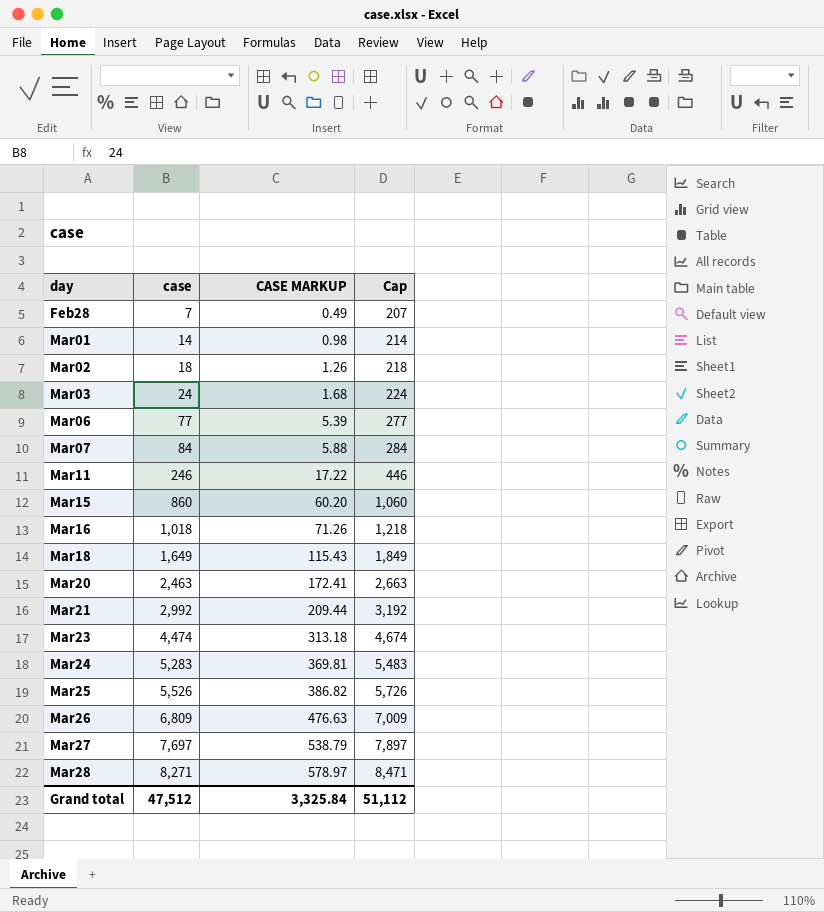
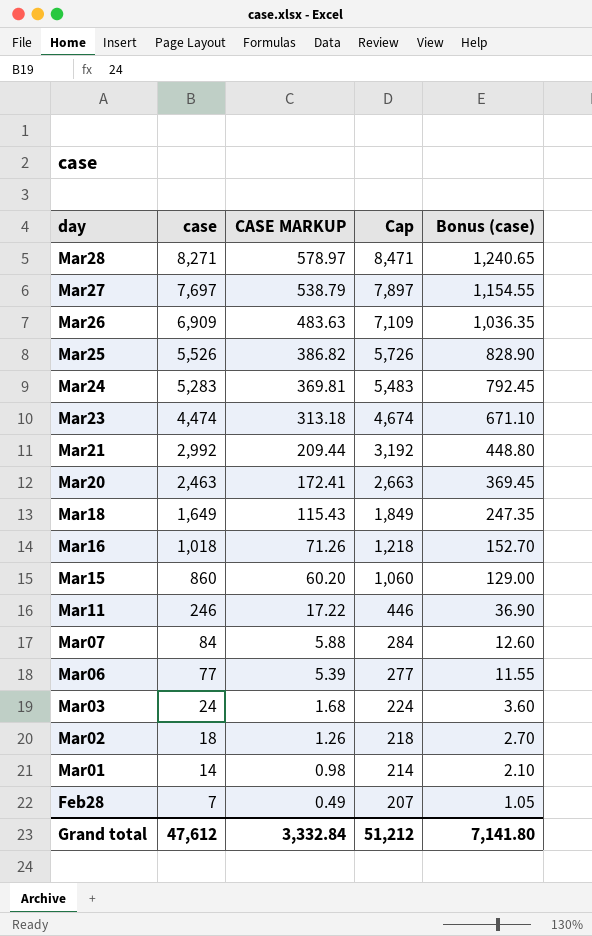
row order: day ascending -> day descending
column Bonus (case) | formula: none -> [case] * 0.15
Mar26 | case: 6,809 -> 6,909
Mar26 | CASE MARKUP: 476.63 -> 483.63
Mar26 | Cap: 7,009 -> 7,109
Grand total | case: 47,512 -> 47,612
Grand total | CASE MARKUP: 3,325.84 -> 3,332.84
Grand total | Cap: 51,112 -> 51,212

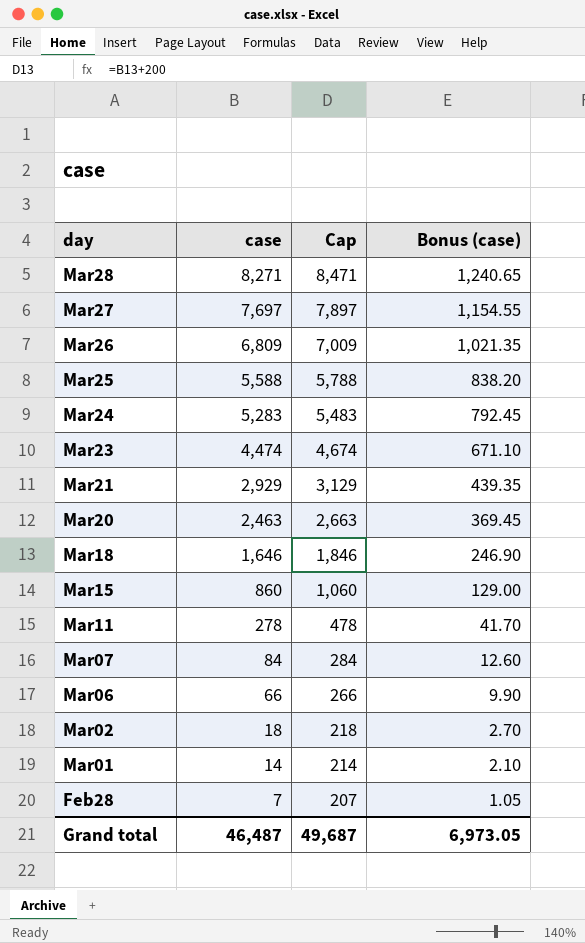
column CASE MARKUP | formula: [case] * 0.07 -> none
row Mar16: 1,018 | 71.26 | 1,218 | 152.70 -> none
row Mar03: 24 | 1.68 | 224 | 3.60 -> none
Mar26 | case: 6,909 -> 6,809
Mar26 | Cap: 7,109 -> 7,009
Mar26 | Bonus (case): 1,036.35 -> 1,021.35
Mar25 | case: 5,526 -> 5,588
Mar25 | Cap: 5,726 -> 5,788
Mar25 | Bonus (case): 828.90 -> 838.20
Mar21 | case: 2,992 -> 2,929
Mar21 | Cap: 3,192 -> 3,129
Mar21 | Bonus (case): 448.80 -> 439.35
Mar18 | case: 1,649 -> 1,646
Mar18 | Cap: 1,849 -> 1,846
Mar18 | Bonus (case): 247.35 -> 246.90
Mar11 | case: 246 -> 278
Mar11 | Cap: 446 -> 478
Mar11 | Bonus (case): 36.90 -> 41.70
Mar06 | case: 77 -> 66
Mar06 | Cap: 277 -> 266
Mar06 | Bonus (case): 11.55 -> 9.90
Grand total | case: 47,612 -> 46,487
Grand total | Cap: 51,212 -> 49,687
Grand total | Bonus (case): 7,141.80 -> 6,973.05

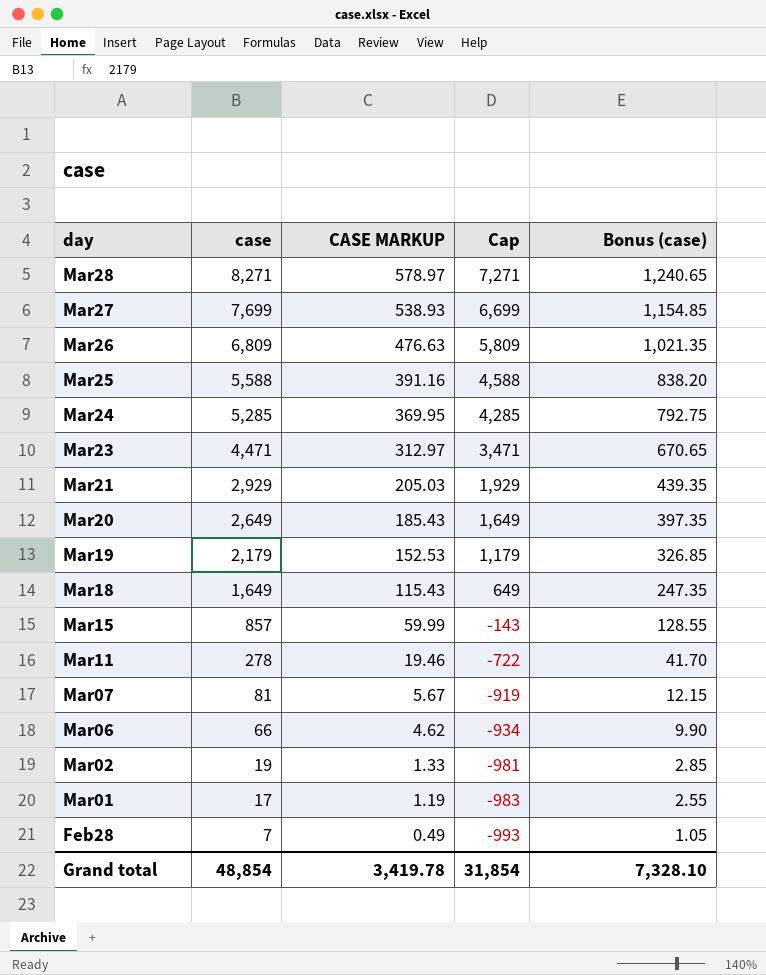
column CASE MARKUP | formula: none -> [case] * 0.07
column Cap | formula: [case] + 200 -> [case] - 1000
Mar27 | case: 7,697 -> 7,699
Mar27 | Bonus (case): 1,154.55 -> 1,154.85
Mar24 | case: 5,283 -> 5,285
Mar24 | Bonus (case): 792.45 -> 792.75
Mar23 | case: 4,474 -> 4,471
Mar23 | Bonus (case): 671.10 -> 670.65
Mar20 | case: 2,463 -> 2,649
Mar20 | Bonus (case): 369.45 -> 397.35
row Mar19: none -> 2,179 | 152.53 | 1,179 | 326.85
Mar18 | case: 1,646 -> 1,649
Mar18 | Bonus (case): 246.90 -> 247.35
Mar15 | case: 860 -> 857
Mar15 | Bonus (case): 129.00 -> 128.55
Mar07 | case: 84 -> 81
Mar07 | Bonus (case): 12.60 -> 12.15
Mar02 | case: 18 -> 19
Mar02 | Bonus (case): 2.70 -> 2.85
Mar01 | case: 14 -> 17
Mar01 | Bonus (case): 2.10 -> 2.55
Grand total | case: 46,487 -> 48,854
Grand total | Cap: 49,687 -> 31,854
Grand total | Bonus (case): 6,973.05 -> 7,328.10

